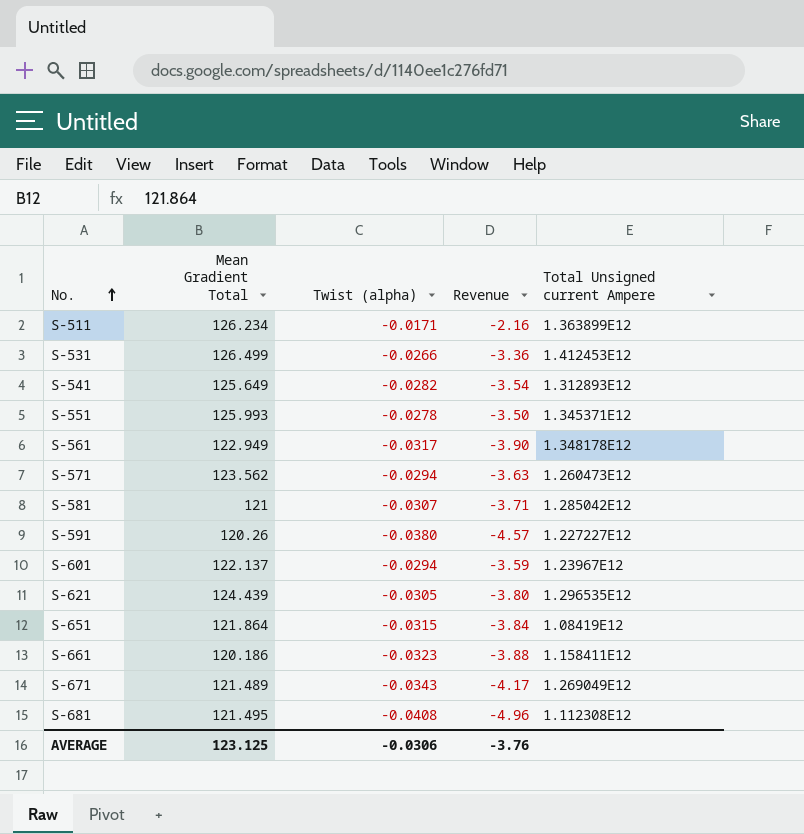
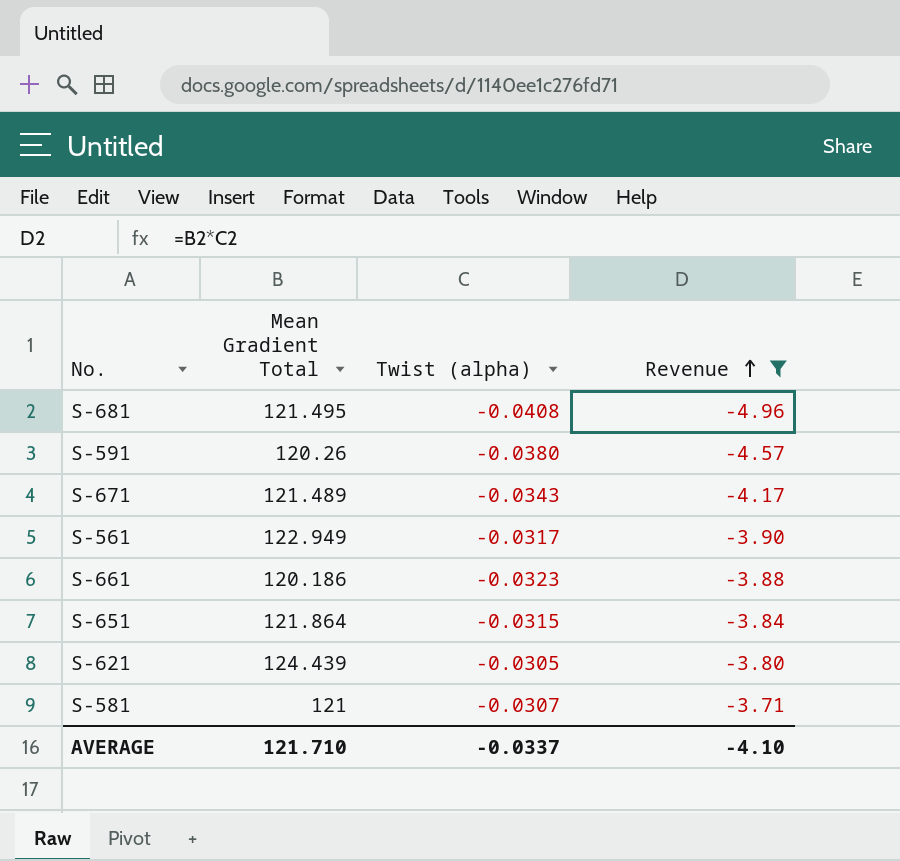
filter: none -> Revenue <= -3.71
row order: No. ascending -> Revenue ascending
column Total Unsigned current Ampere | position: 5 -> none
AVERAGE | Mean Gradient Total: 123.125 -> 121.710
AVERAGE | Twist (alpha): -0.0306 -> -0.0337
AVERAGE | Revenue: -3.76 -> -4.10

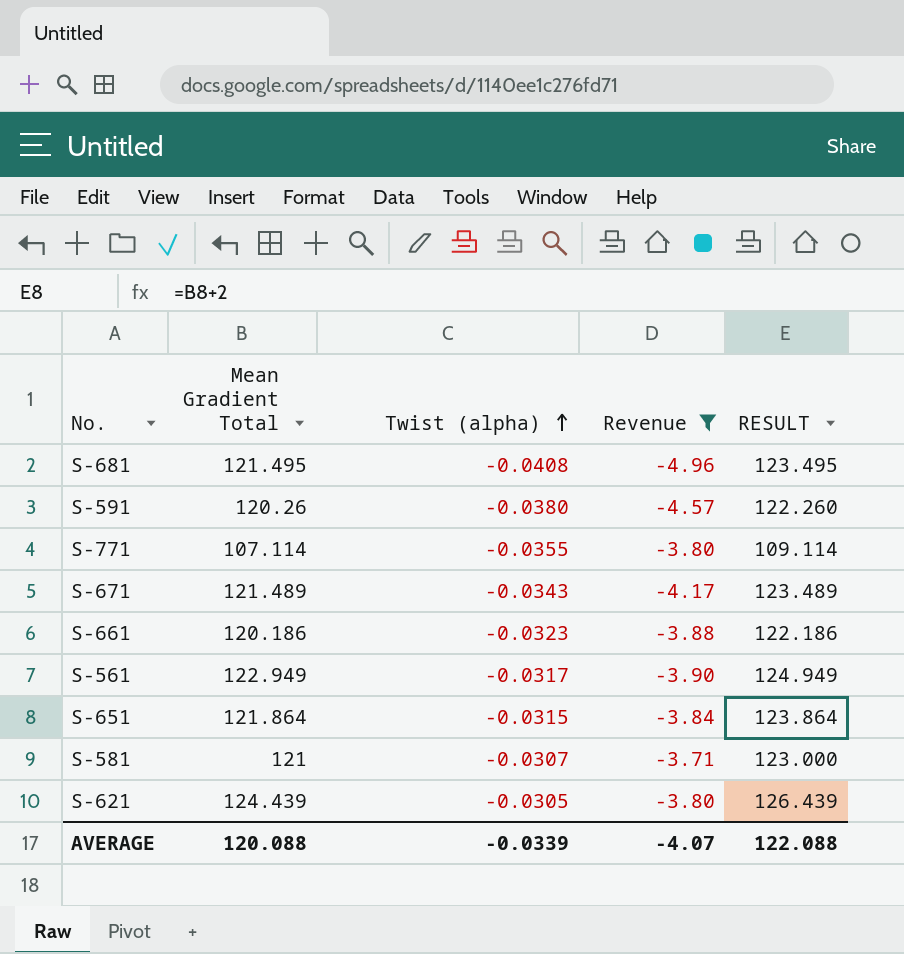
row order: Revenue ascending -> Twist (alpha) ascending
column RESULT | formula: none -> [Mean Gradient Total] + 2
row S-771: none -> 107.114 | -0.0355 | -3.80 | 109.114
AVERAGE | Mean Gradient Total: 121.710 -> 120.088
AVERAGE | Twist (alpha): -0.0337 -> -0.0339
AVERAGE | Revenue: -4.10 -> -4.07

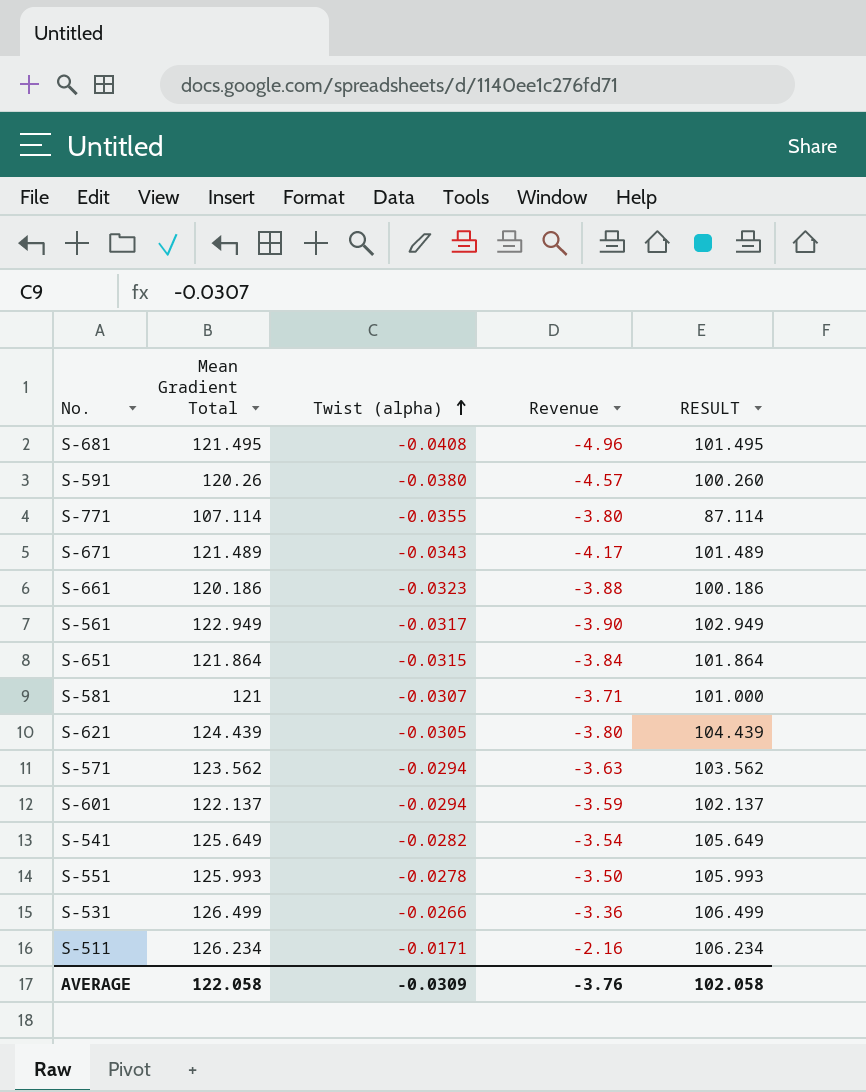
filter: Revenue <= -3.71 -> none
column RESULT | formula: [Mean Gradient Total] + 2 -> [Mean Gradient Total] - 20
AVERAGE | Mean Gradient Total: 120.088 -> 122.058
AVERAGE | Twist (alpha): -0.0339 -> -0.0309
AVERAGE | Revenue: -4.07 -> -3.76
AVERAGE | RESULT: 122.088 -> 102.058

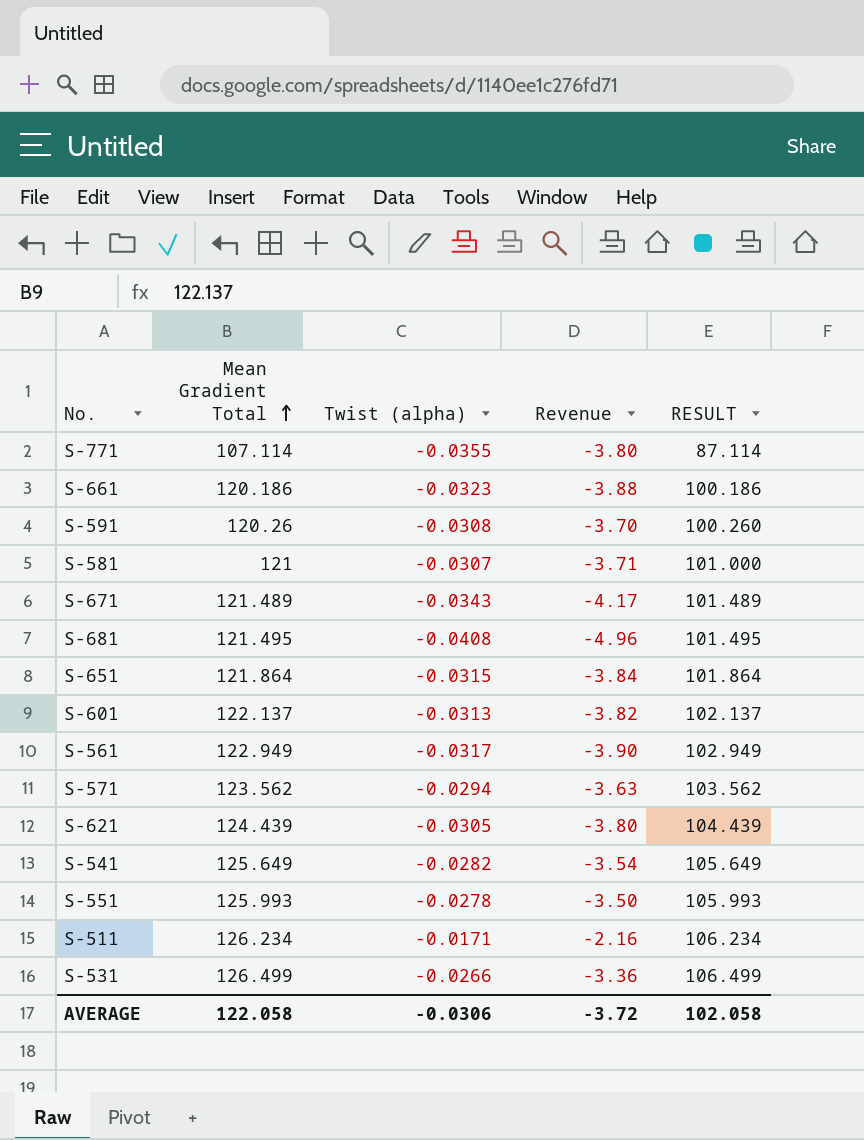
row order: Twist (alpha) ascending -> Mean Gradient Total ascending
S-591 | Twist (alpha): -0.0380 -> -0.0308
S-591 | Revenue: -4.57 -> -3.70
S-601 | Twist (alpha): -0.0294 -> -0.0313
S-601 | Revenue: -3.59 -> -3.82
AVERAGE | Twist (alpha): -0.0309 -> -0.0306
AVERAGE | Revenue: -3.76 -> -3.72

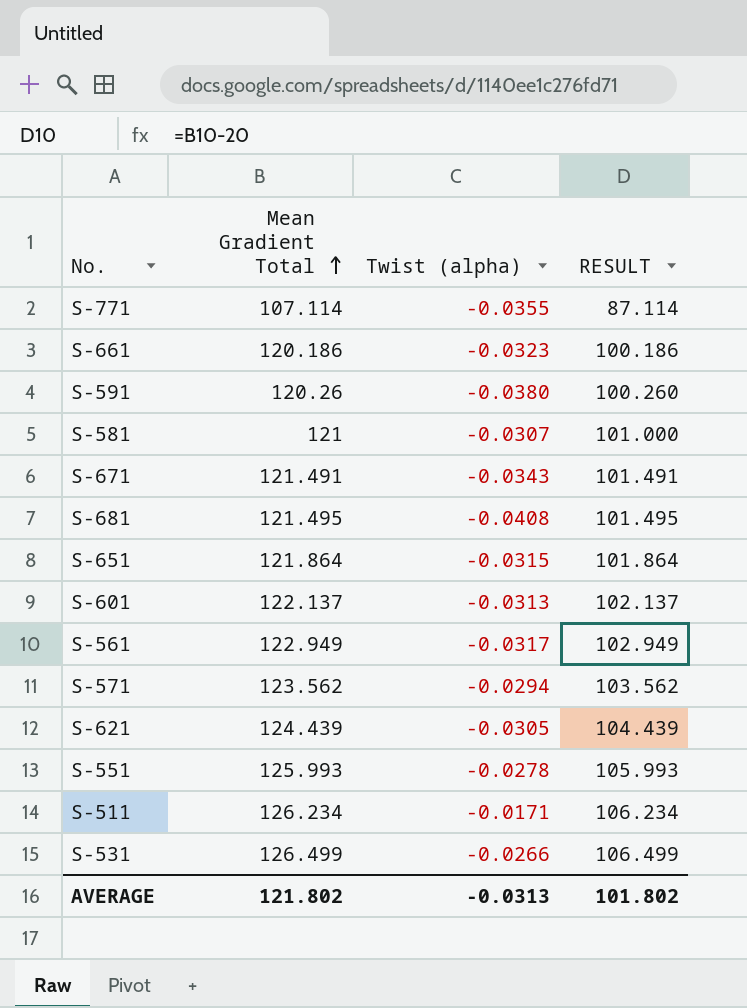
column Revenue | formula: [Mean Gradient Total] * [Twist (alpha)] -> none
row S-541: 125.649 | -0.0282 | -3.54 | 105.649 -> none
S-591 | Twist (alpha): -0.0308 -> -0.0380
S-671 | Mean Gradient Total: 121.489 -> 121.491
S-671 | RESULT: 101.489 -> 101.491
AVERAGE | Mean Gradient Total: 122.058 -> 121.802
AVERAGE | Twist (alpha): -0.0306 -> -0.0313
AVERAGE | RESULT: 102.058 -> 101.802

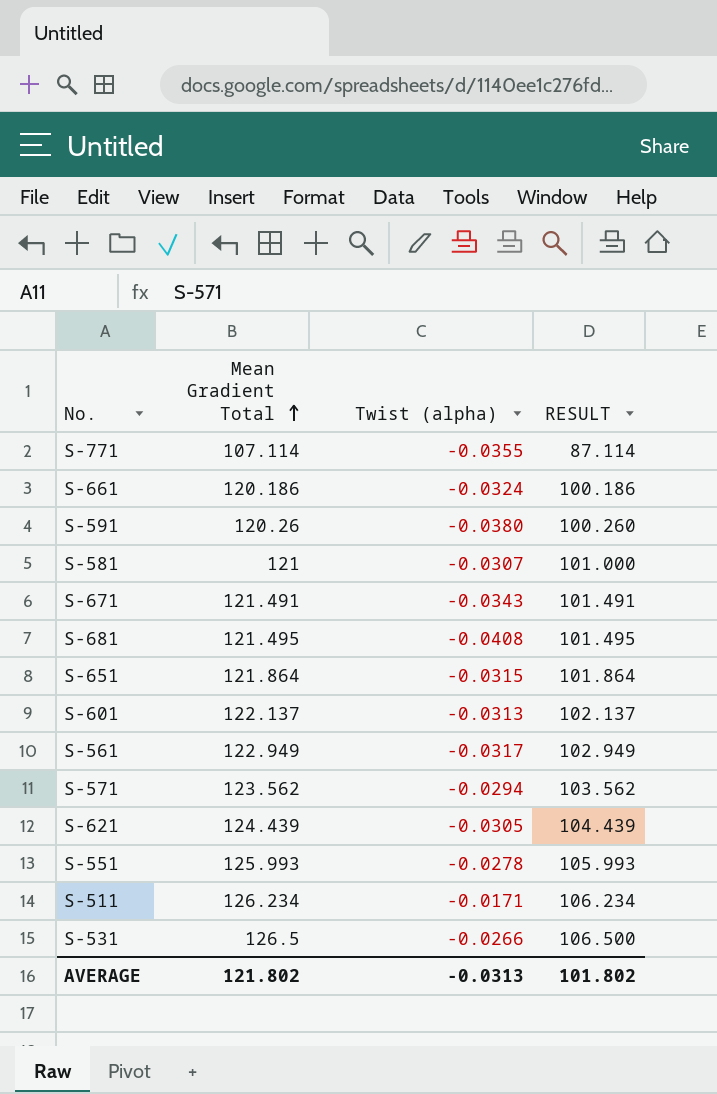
S-661 | Twist (alpha): -0.0323 -> -0.0324
S-531 | Mean Gradient Total: 126.499 -> 126.5
S-531 | RESULT: 106.499 -> 106.500

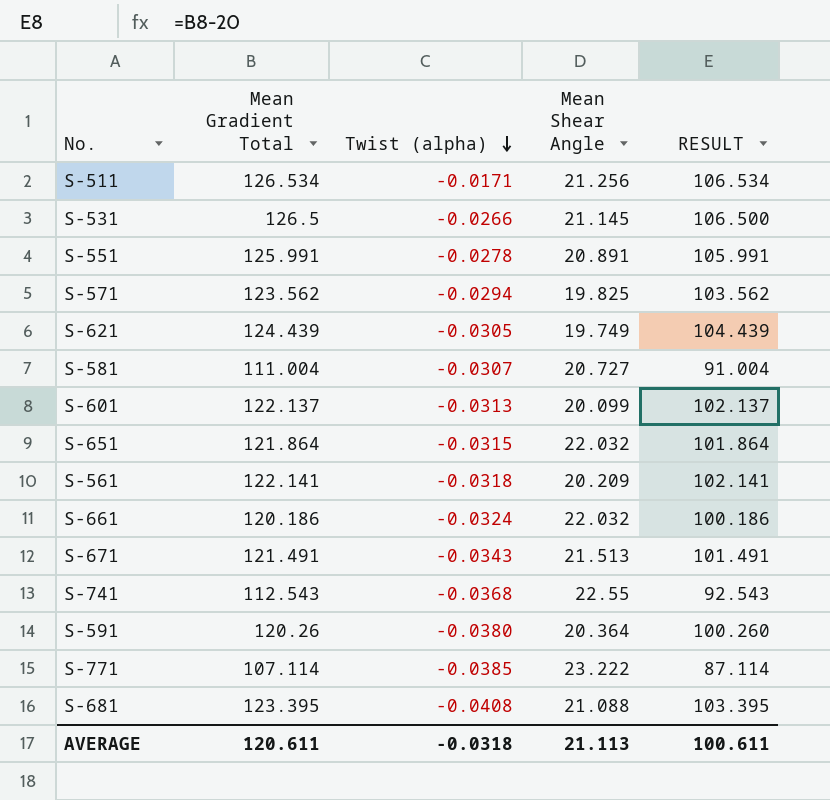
row order: Mean Gradient Total ascending -> Twist (alpha) descending
column Mean Shear Angle | position: none -> 4
S-511 | Mean Gradient Total: 126.234 -> 126.534
S-511 | RESULT: 106.234 -> 106.534
S-551 | Mean Gradient Total: 125.993 -> 125.991
S-551 | RESULT: 105.993 -> 105.991
S-581 | Mean Gradient Total: 121 -> 111.004
S-581 | RESULT: 101.000 -> 91.004
S-561 | Mean Gradient Total: 122.949 -> 122.141
S-561 | Twist (alpha): -0.0317 -> -0.0318
S-561 | RESULT: 102.949 -> 102.141
row S-741: none -> 112.543 | -0.0368 | 22.55 | 92.543
S-771 | Twist (alpha): -0.0355 -> -0.0385
S-681 | Mean Gradient Total: 121.495 -> 123.395
S-681 | RESULT: 101.495 -> 103.395
AVERAGE | Mean Gradient Total: 121.802 -> 120.611
AVERAGE | Twist (alpha): -0.0313 -> -0.0318
AVERAGE | RESULT: 101.802 -> 100.611

